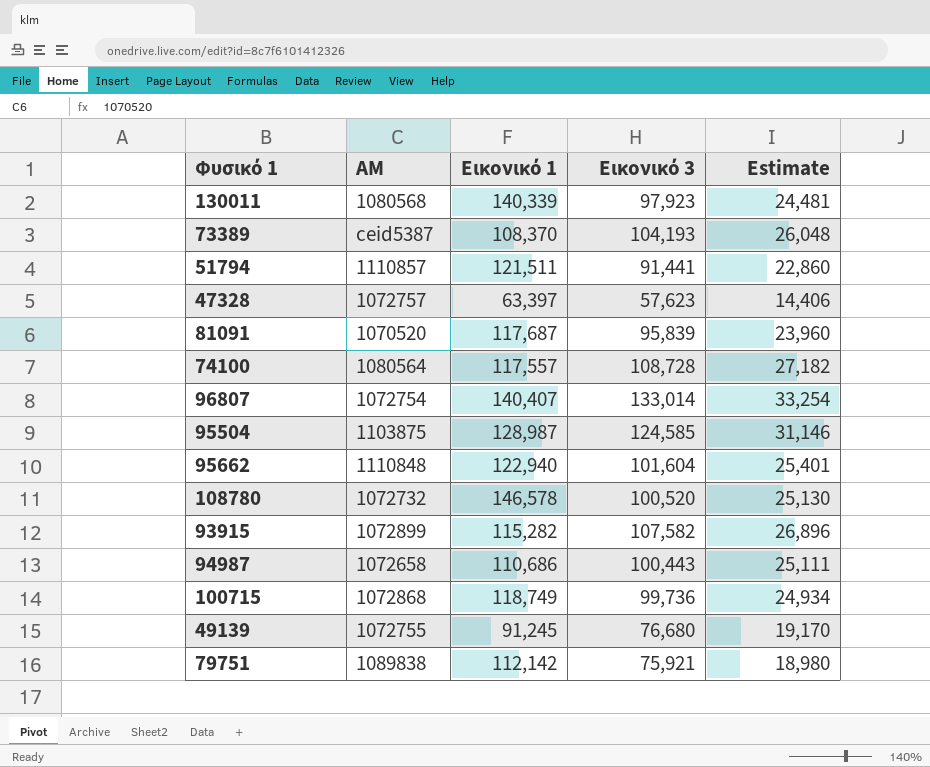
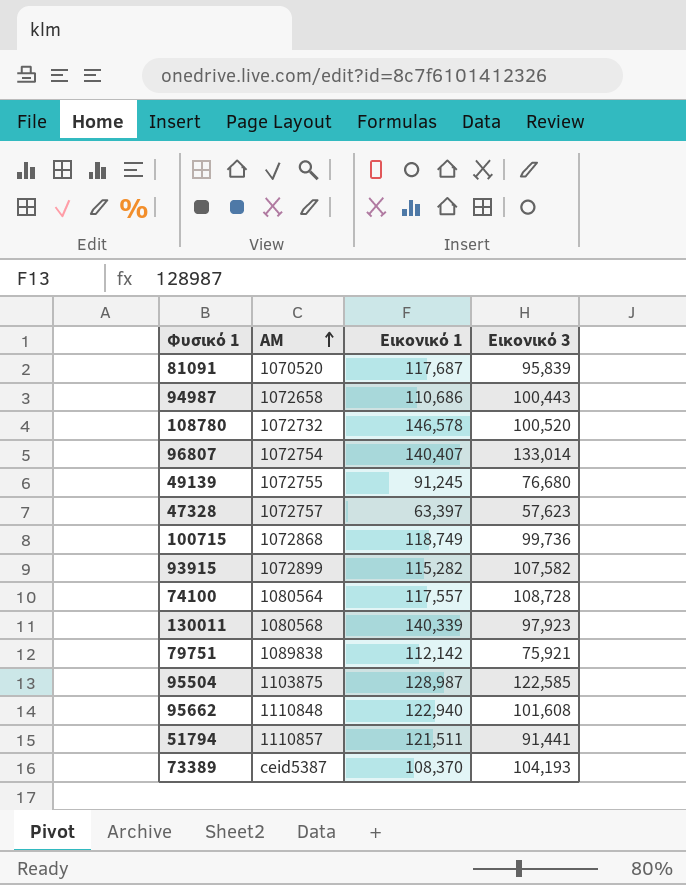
row order: none -> ΑΜ ascending
column Estimate | formula: [Εικονικό 3] * 0.25 -> none
95504 | Εικονικό 3: 124,585 -> 122,585
95662 | Εικονικό 3: 101,604 -> 101,608

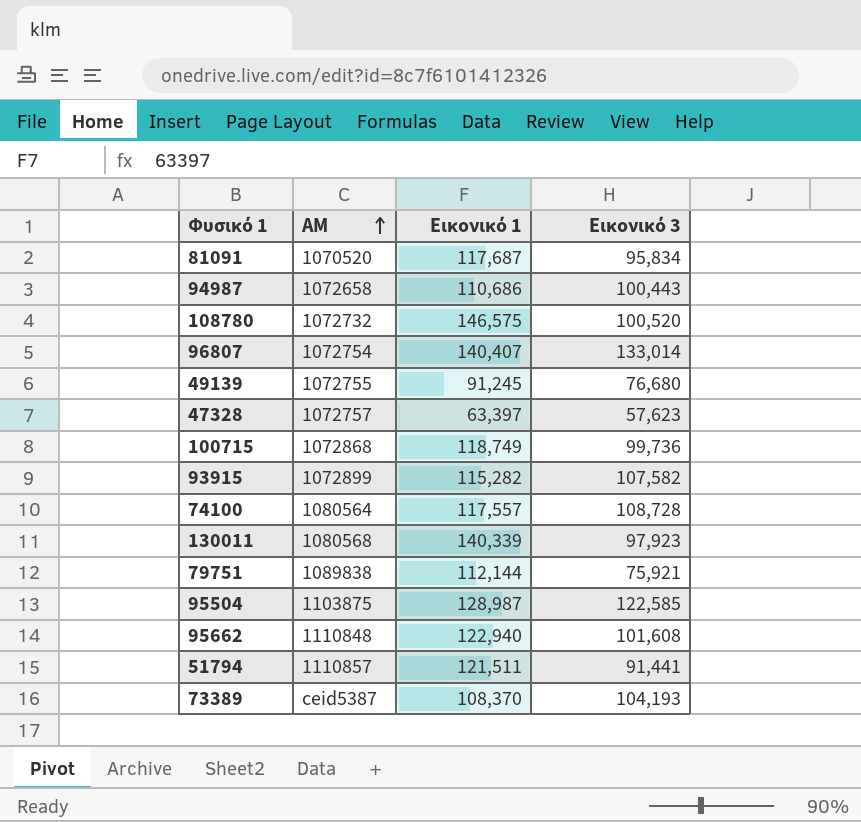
81091 | Εικονικό 3: 95,839 -> 95,834
108780 | Εικονικό 1: 146,578 -> 146,575
79751 | Εικονικό 1: 112,142 -> 112,144

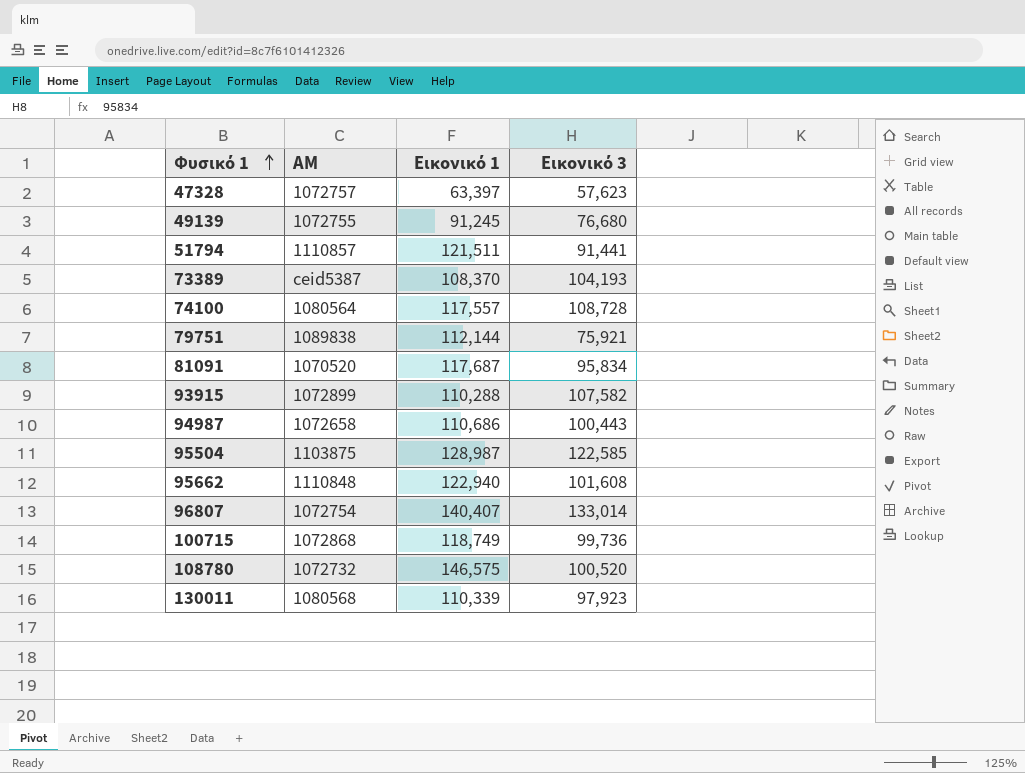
row order: ΑΜ ascending -> Φυσικό 1 ascending
93915 | Εικονικό 1: 115,282 -> 110,288
130011 | Εικονικό 1: 140,339 -> 110,339

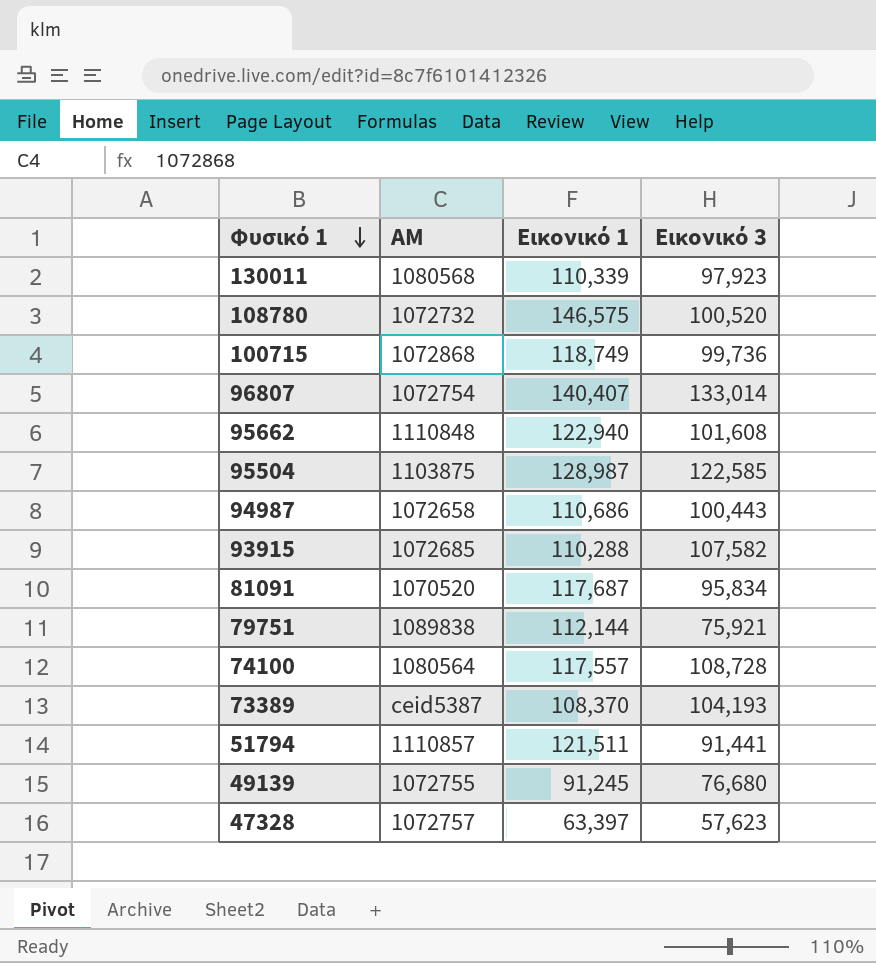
row order: Φυσικό 1 ascending -> Φυσικό 1 descending
93915 | ΑΜ: 1072899 -> 1072685

